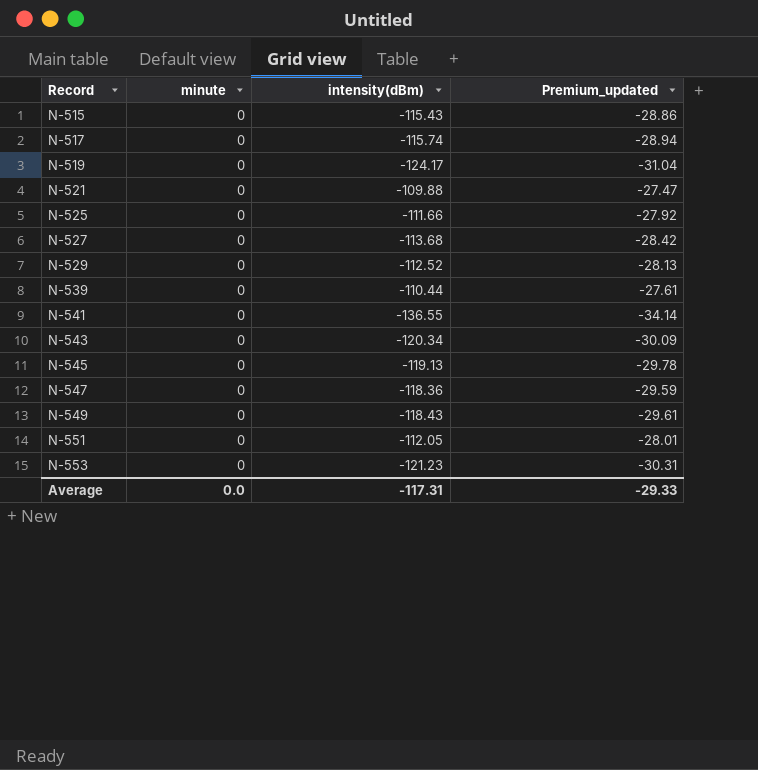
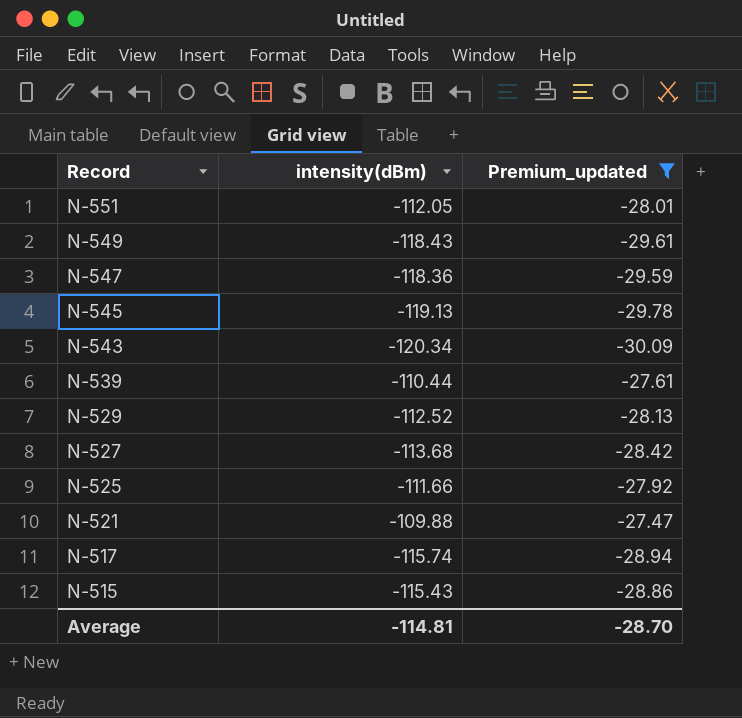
filter: none -> Premium_updated >= -30.09
row order: Record ascending -> Record descending
column minute | position: 2 -> none
Average | intensity(dBm): -117.31 -> -114.81
Average | Premium_updated: -29.33 -> -28.70

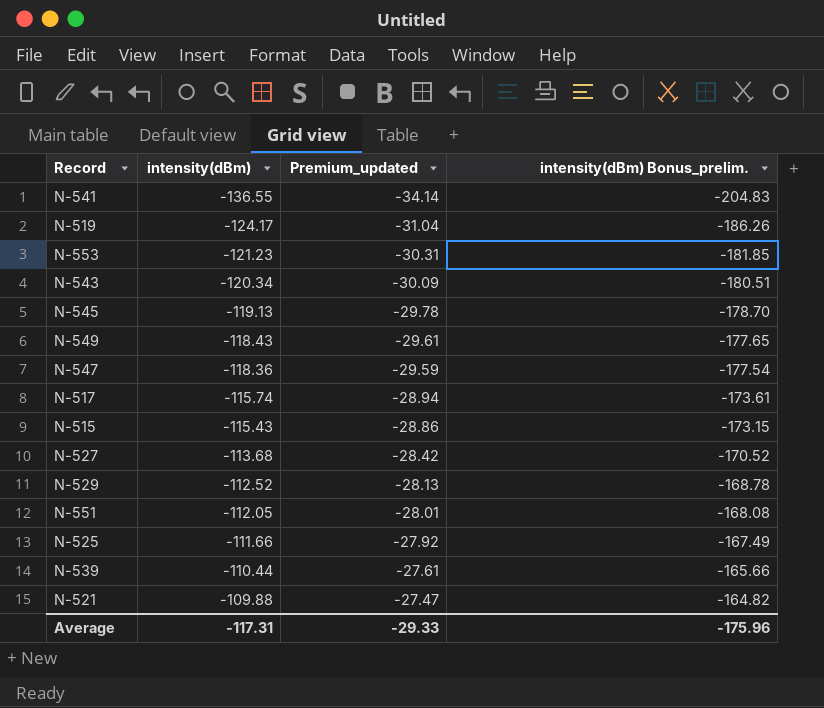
filter: Premium_updated >= -30.09 -> none
row order: Record descending -> intensity(dBm) ascending
column intensity(dBm) Bonus_prelim. | formula: none -> [intensity(dBm)] * 1.5
Average | intensity(dBm): -114.81 -> -117.31
Average | Premium_updated: -28.70 -> -29.33

